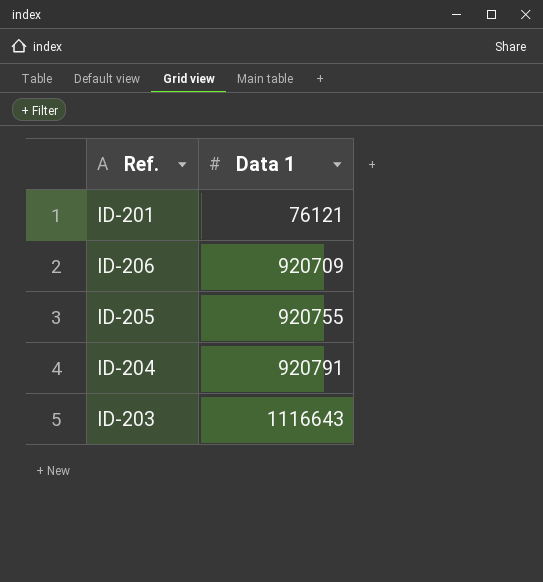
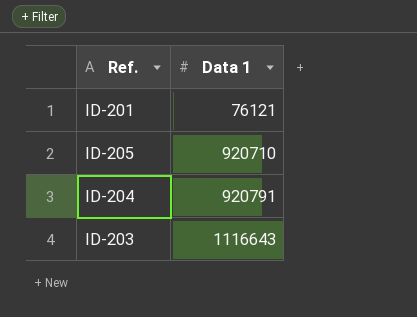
row ID-206: 920709 -> none
ID-205 | Data 1: 920755 -> 920710

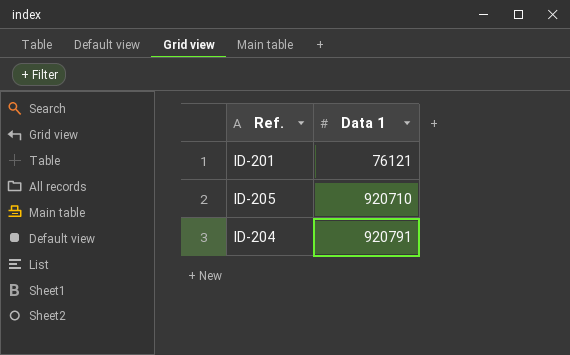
row ID-203: 1116643 -> none

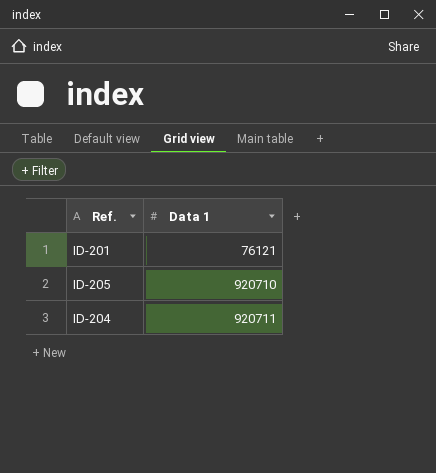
ID-204 | Data 1: 920791 -> 920711

